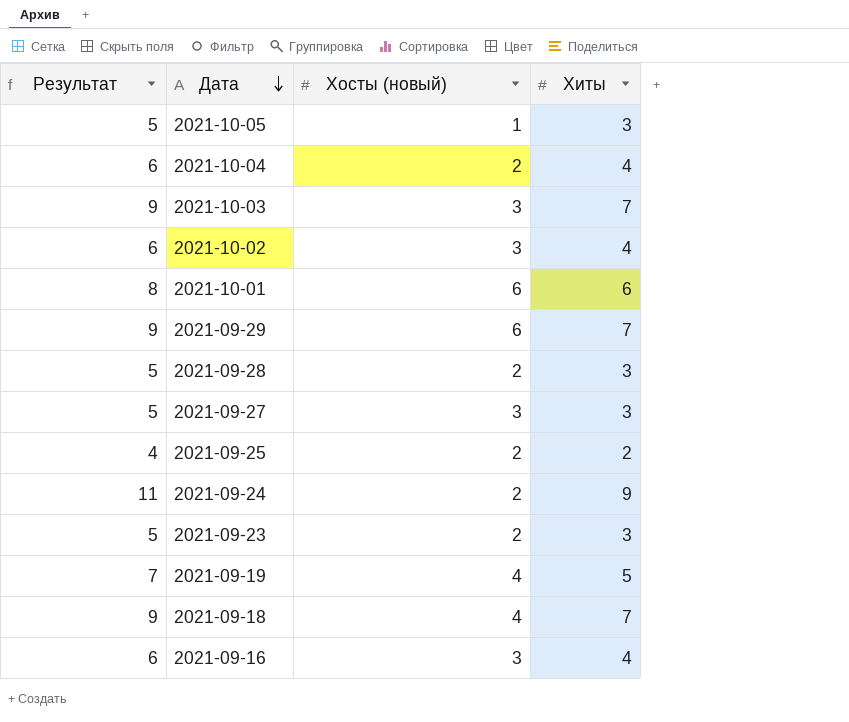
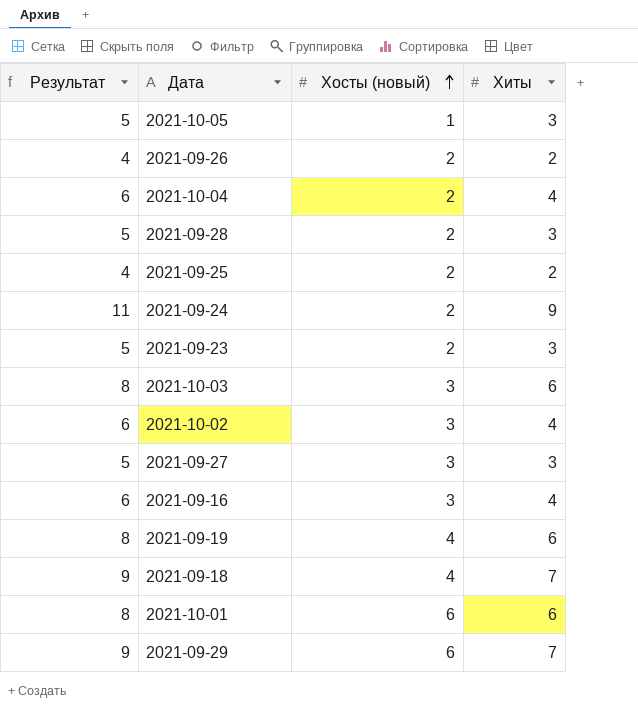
row order: Дата descending -> Хосты (новый) ascending
row 2021-09-26: none -> 4 | 2 | 2
2021-10-03 | Результат: 9 -> 8
2021-10-03 | Хиты: 7 -> 6
2021-09-19 | Результат: 7 -> 8
2021-09-19 | Хиты: 5 -> 6

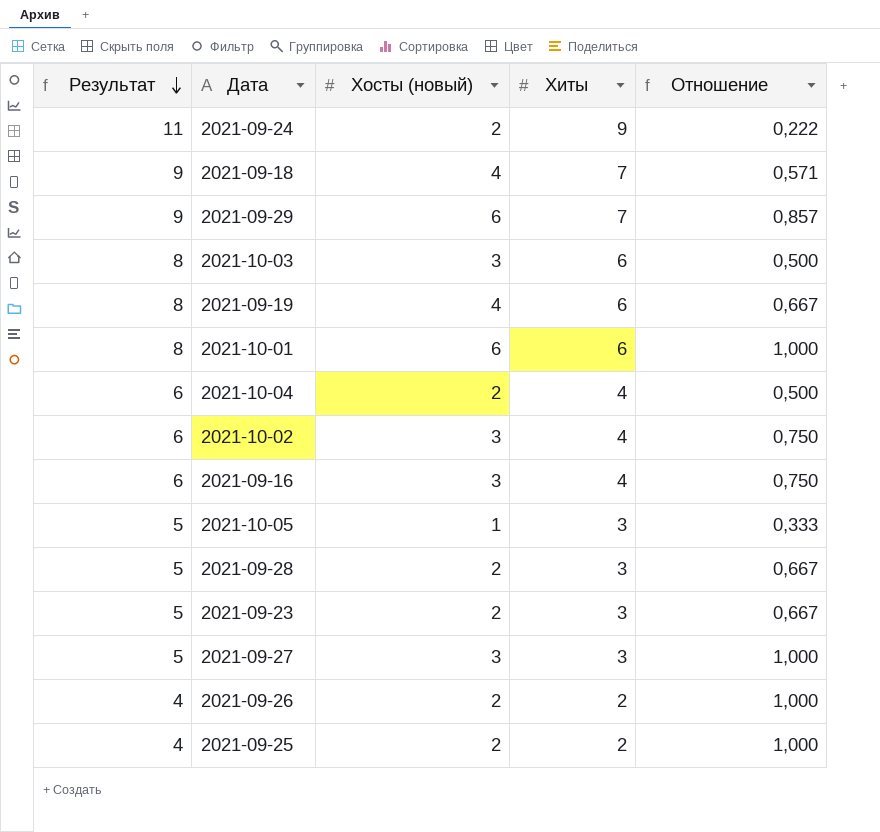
row order: Хосты (новый) ascending -> Результат descending
column Отношение | formula: none -> [Хосты (новый)] / [Хиты]

